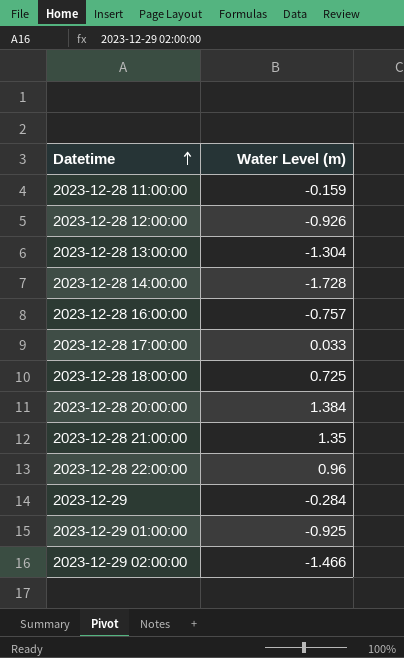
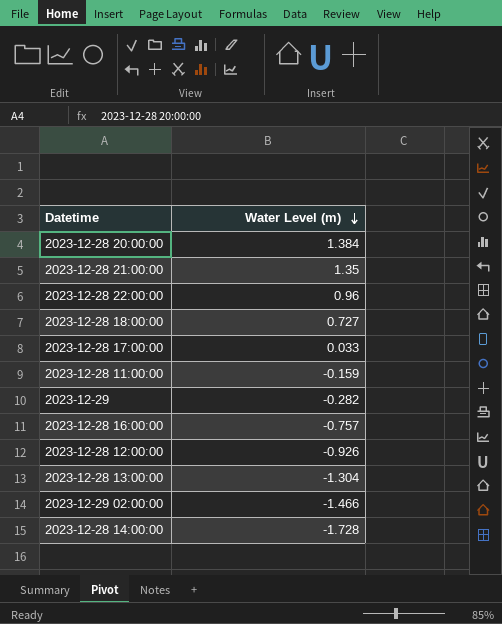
row order: Datetime ascending -> Water Level (m) descending
row 2023-12-29 01:00:00: -0.925 -> none
2023-12-28 18:00:00 | Water Level (m): 0.725 -> 0.727
2023-12-29 | Water Level (m): -0.284 -> -0.282

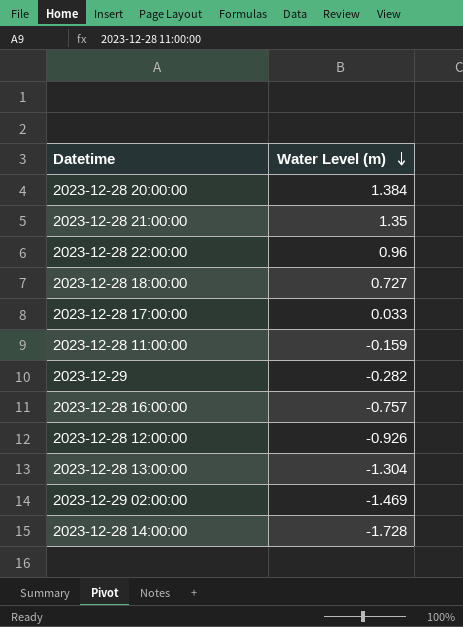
2023-12-29 02:00:00 | Water Level (m): -1.466 -> -1.469

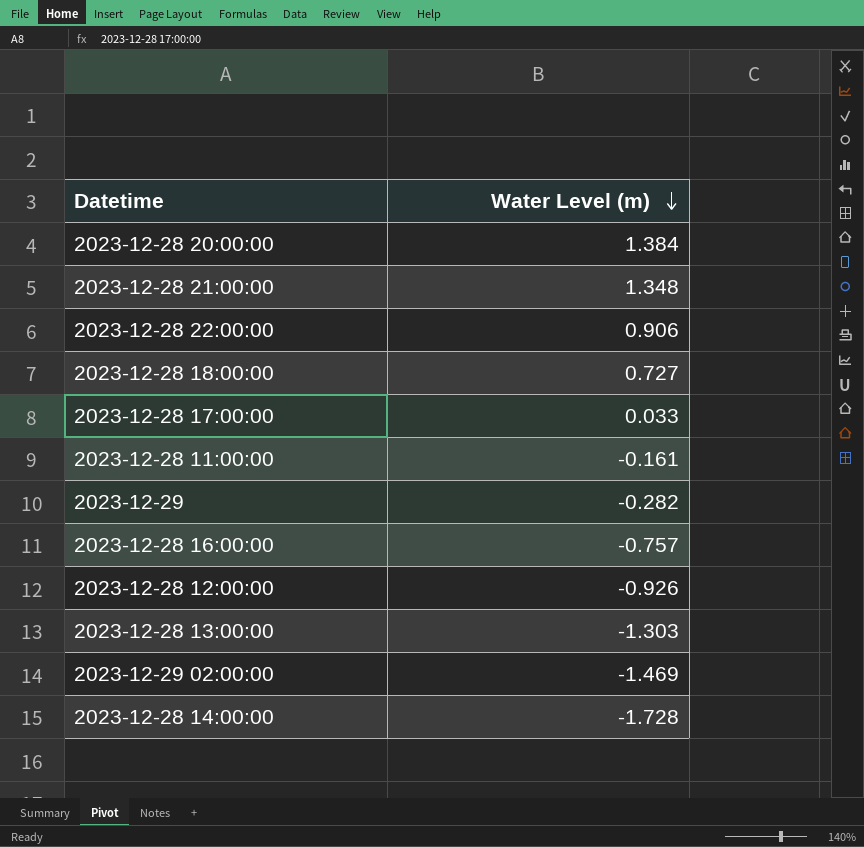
2023-12-28 21:00:00 | Water Level (m): 1.35 -> 1.348
2023-12-28 22:00:00 | Water Level (m): 0.96 -> 0.906
2023-12-28 11:00:00 | Water Level (m): -0.159 -> -0.161
2023-12-28 13:00:00 | Water Level (m): -1.304 -> -1.303

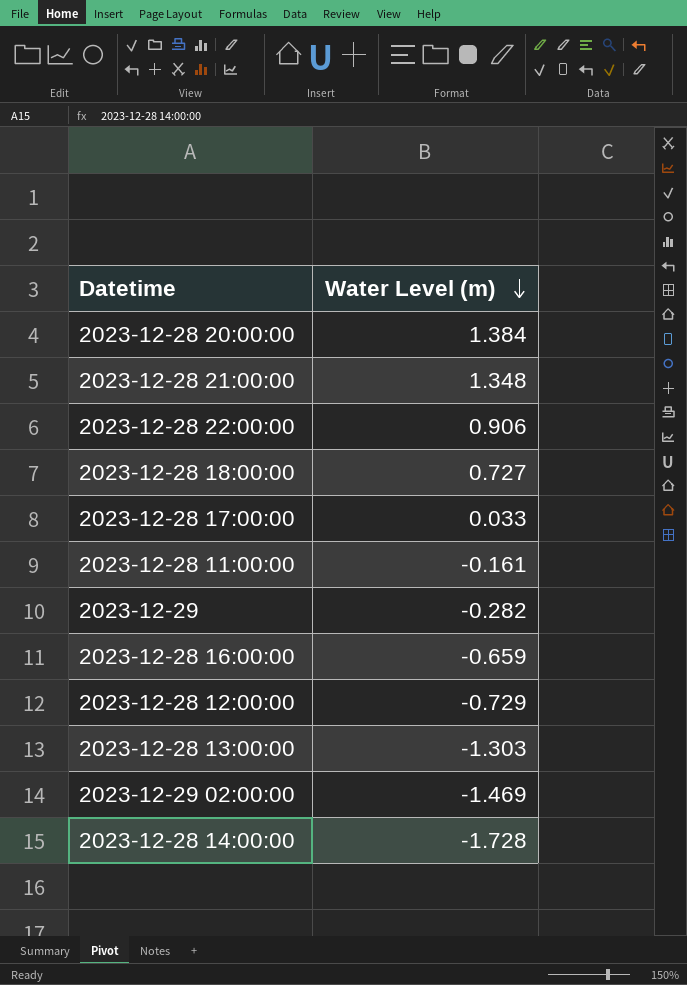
2023-12-28 16:00:00 | Water Level (m): -0.757 -> -0.659
2023-12-28 12:00:00 | Water Level (m): -0.926 -> -0.729

